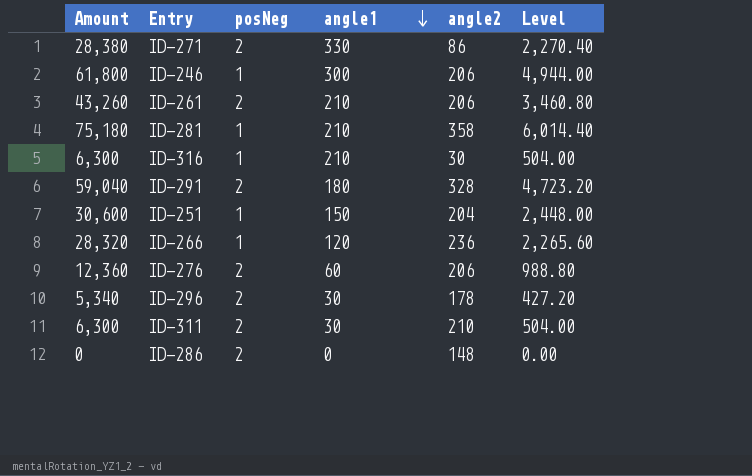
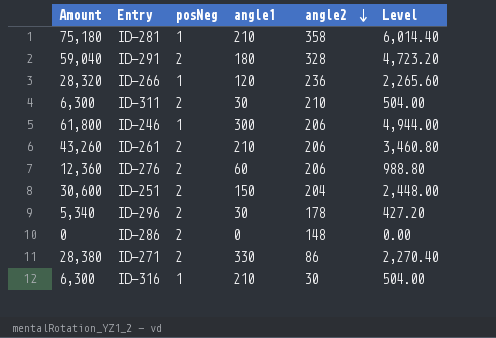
row order: angle1 descending -> angle2 descending
ID-251 | posNeg: 1 -> 2

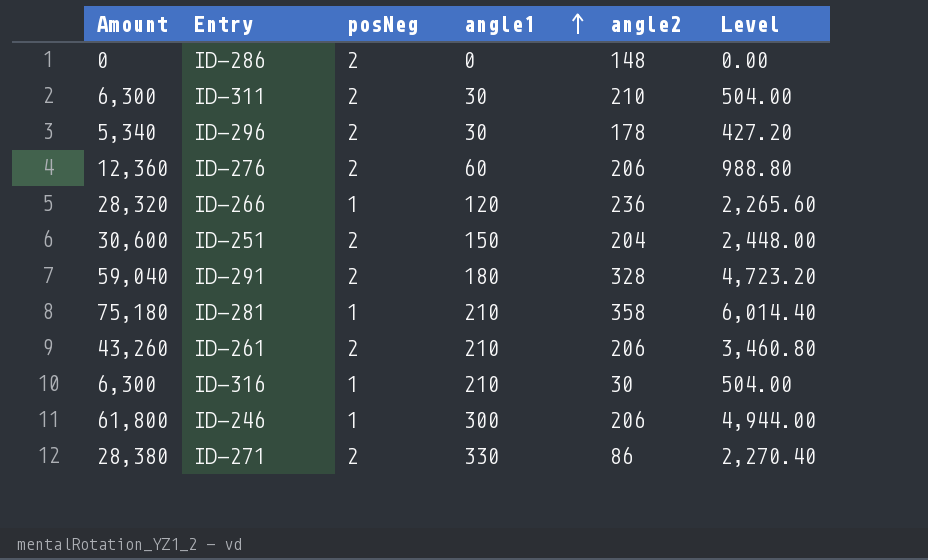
row order: angle2 descending -> angle1 ascending

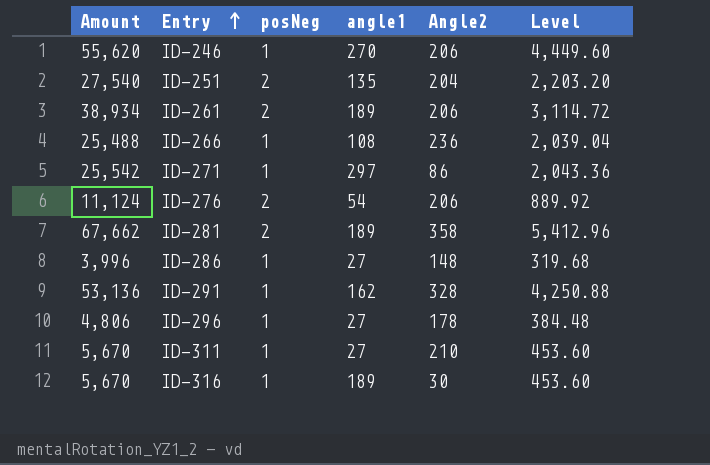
row order: angle1 ascending -> Entry ascending
column name: angle2 -> Angle2
ID-246 | Amount: 61,800 -> 55,620
ID-246 | angle1: 300 -> 270
ID-246 | Level: 4,944.00 -> 4,449.60
ID-251 | Amount: 30,600 -> 27,540
ID-251 | angle1: 150 -> 135
ID-251 | Level: 2,448.00 -> 2,203.20
ID-261 | Amount: 43,260 -> 38,934
ID-261 | angle1: 210 -> 189
ID-261 | Level: 3,460.80 -> 3,114.72
ID-266 | Amount: 28,320 -> 25,488
ID-266 | angle1: 120 -> 108
ID-266 | Level: 2,265.60 -> 2,039.04
ID-271 | Amount: 28,380 -> 25,542
ID-271 | posNeg: 2 -> 1
ID-271 | angle1: 330 -> 297
ID-271 | Level: 2,270.40 -> 2,043.36
ID-276 | Amount: 12,360 -> 11,124
ID-276 | angle1: 60 -> 54
ID-276 | Level: 988.80 -> 889.92
ID-281 | Amount: 75,180 -> 67,662
ID-281 | posNeg: 1 -> 2
ID-281 | angle1: 210 -> 189
ID-281 | Level: 6,014.40 -> 5,412.96
ID-286 | Amount: 0 -> 3,996
ID-286 | posNeg: 2 -> 1
ID-286 | angle1: 0 -> 27
ID-286 | Level: 0.00 -> 319.68
ID-291 | Amount: 59,040 -> 53,136
ID-291 | posNeg: 2 -> 1
ID-291 | angle1: 180 -> 162
ID-291 | Level: 4,723.20 -> 4,250.88
ID-296 | Amount: 5,340 -> 4,806
ID-296 | posNeg: 2 -> 1
ID-296 | angle1: 30 -> 27
ID-296 | Level: 427.20 -> 384.48
ID-311 | Amount: 6,300 -> 5,670
ID-311 | posNeg: 2 -> 1
ID-311 | angle1: 30 -> 27
ID-311 | Level: 504.00 -> 453.60
ID-316 | Amount: 6,300 -> 5,670
ID-316 | angle1: 210 -> 189
ID-316 | Level: 504.00 -> 453.60

